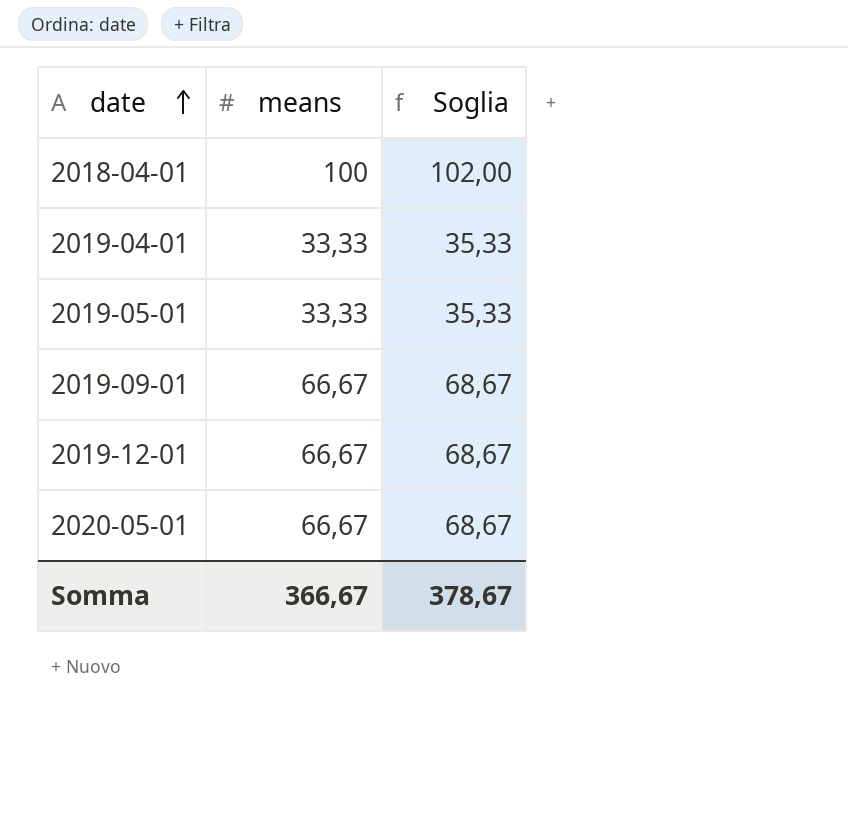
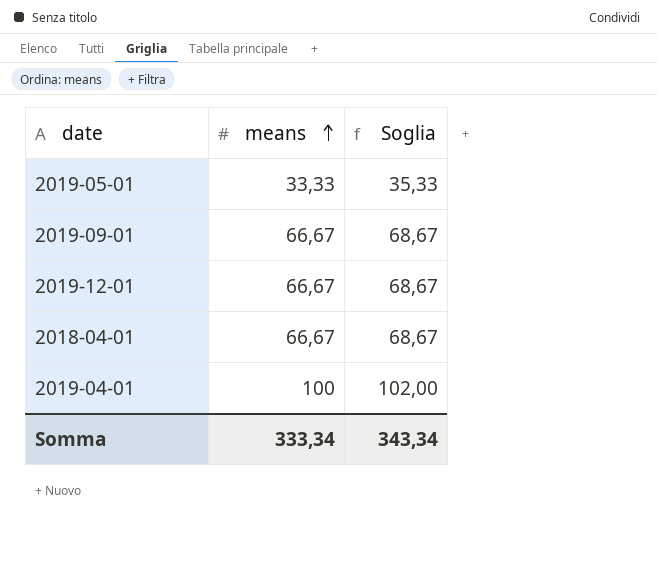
row order: date ascending -> means ascending
row 2020-05-01: 66,67 | 68,67 -> none
2018-04-01 | means: 100 -> 66,67
2018-04-01 | Soglia: 102,00 -> 68,67
2019-04-01 | means: 33,33 -> 100
2019-04-01 | Soglia: 35,33 -> 102,00
Somma | means: 366,67 -> 333,34
Somma | Soglia: 378,67 -> 343,34

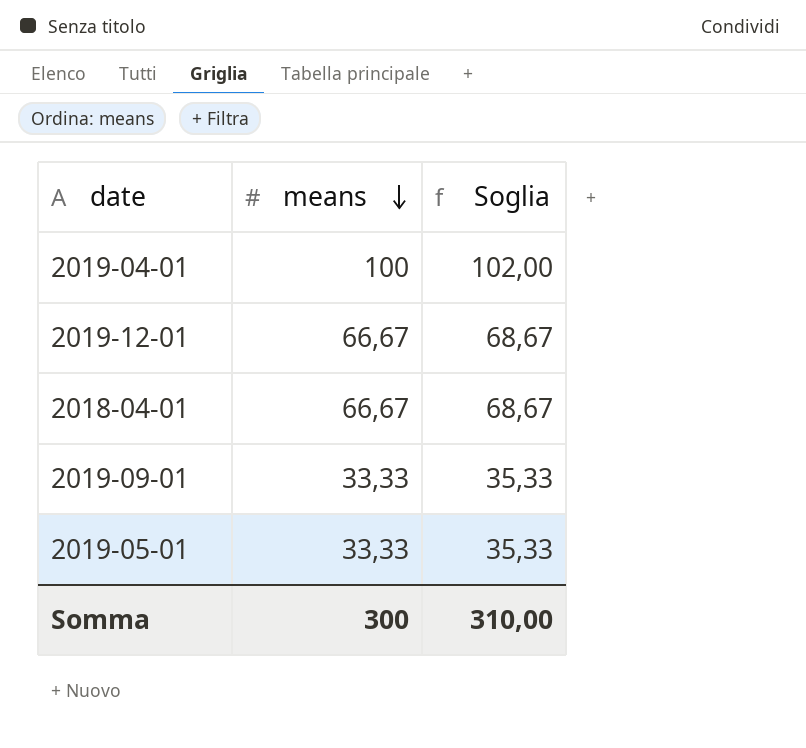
row order: means ascending -> means descending
2019-09-01 | means: 66,67 -> 33,33
2019-09-01 | Soglia: 68,67 -> 35,33
Somma | means: 333,34 -> 300
Somma | Soglia: 343,34 -> 310,00

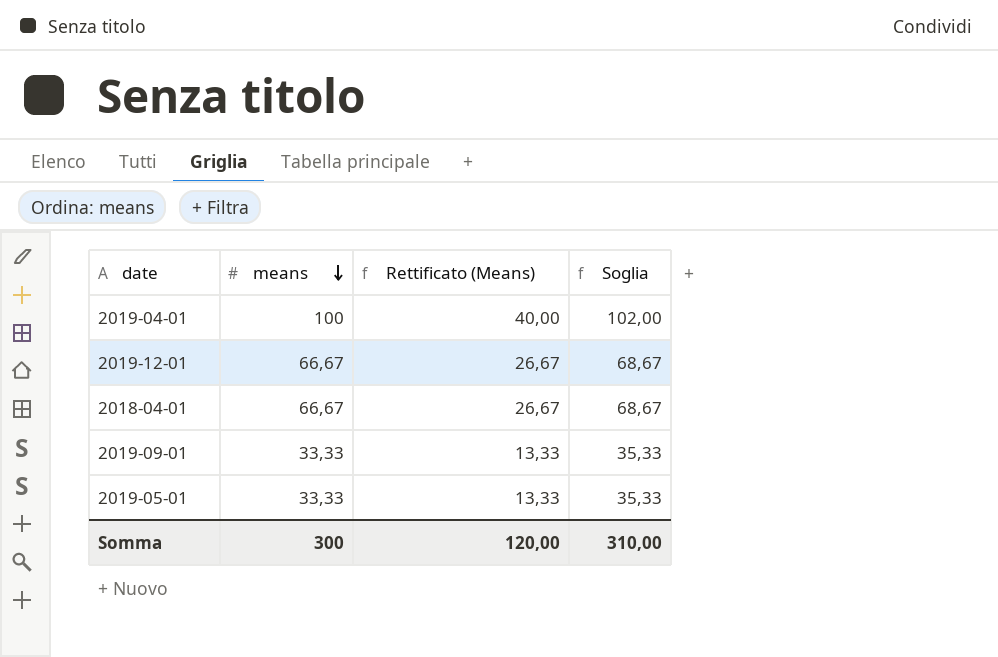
column Rettificato (Means) | formula: none -> [means] * 0,4

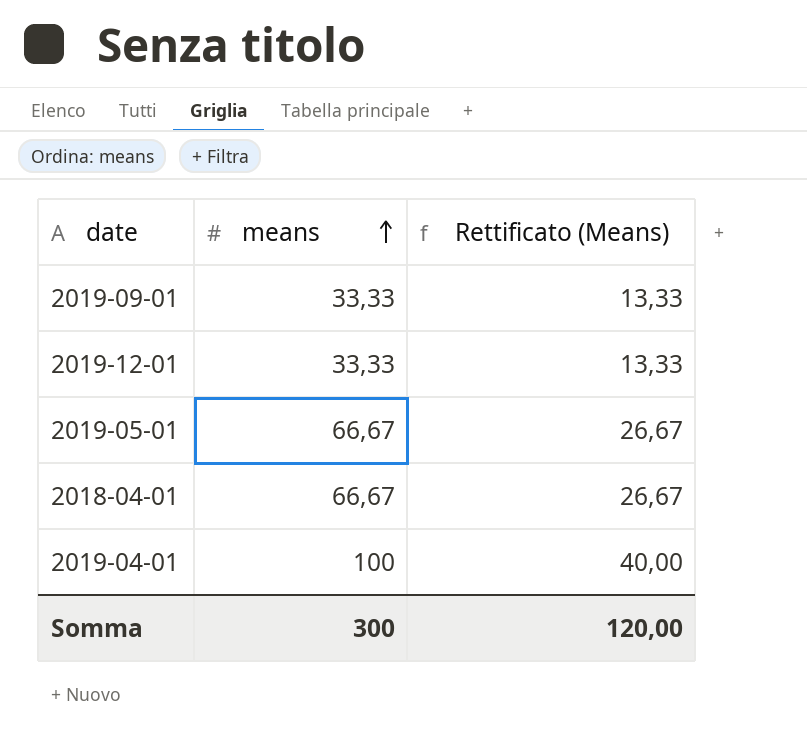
row order: means descending -> means ascending
column Soglia | formula: [means] + 2 -> none
2019-12-01 | means: 66,67 -> 33,33
2019-12-01 | Rettificato (Means): 26,67 -> 13,33
2019-05-01 | means: 33,33 -> 66,67
2019-05-01 | Rettificato (Means): 13,33 -> 26,67

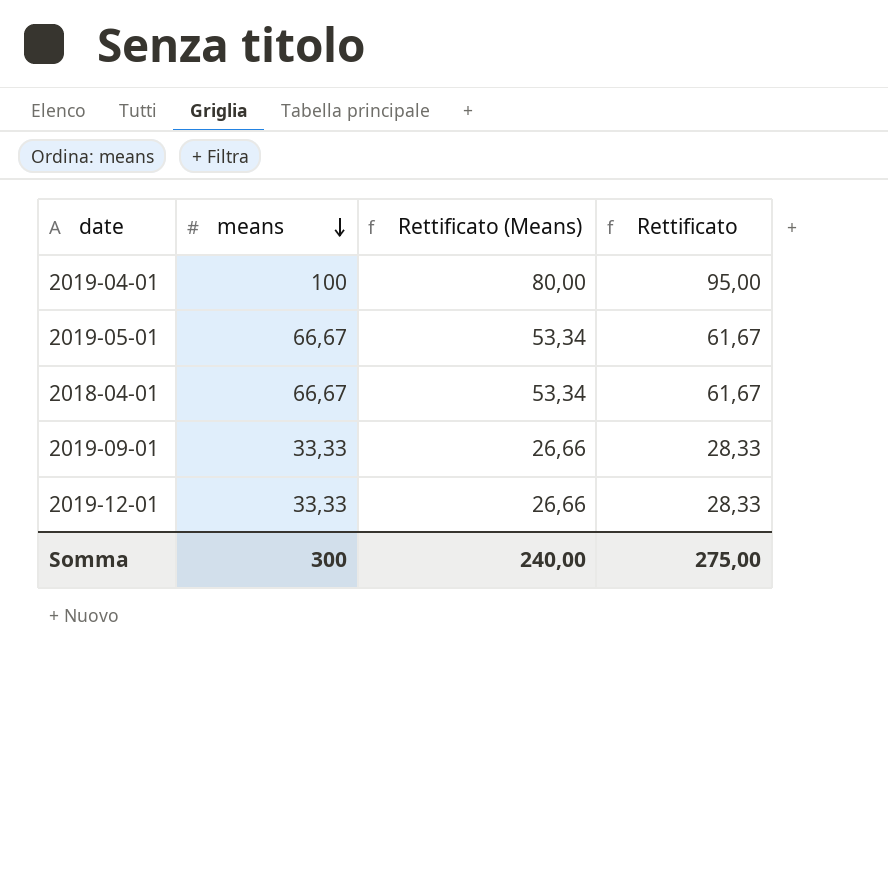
row order: means ascending -> means descending
column Rettificato (Means) | formula: [means] * 0,4 -> [means] * 0,8
column Rettificato | formula: none -> [means] - 5
Somma | Rettificato (Means): 120,00 -> 240,00

